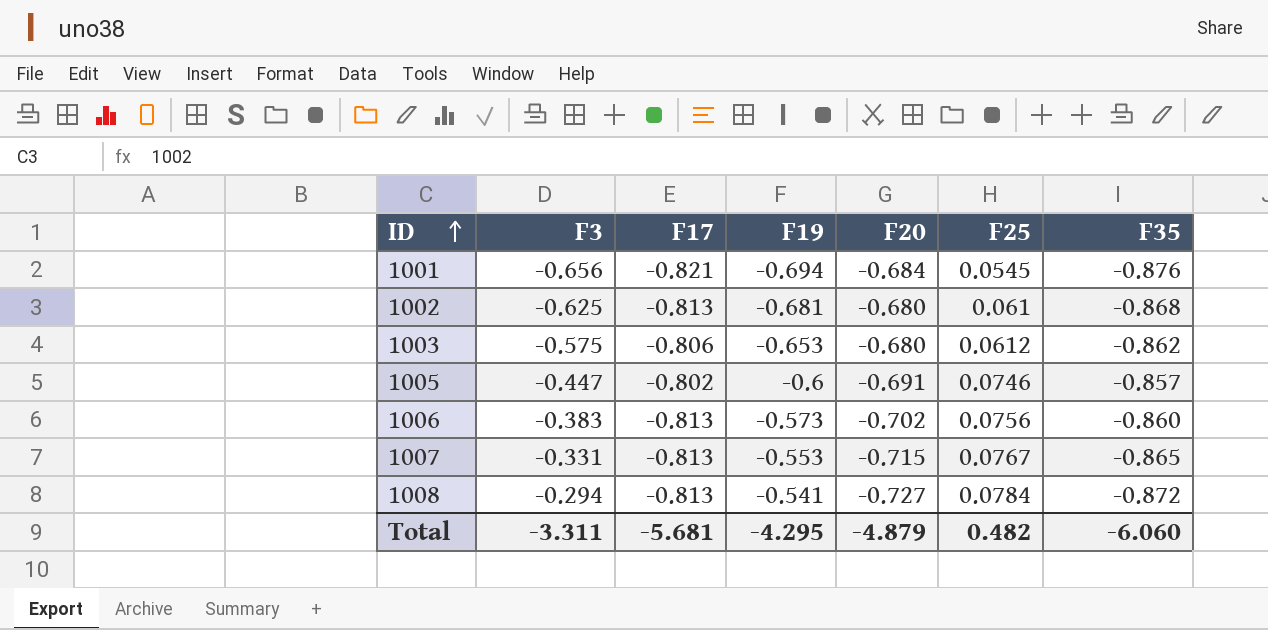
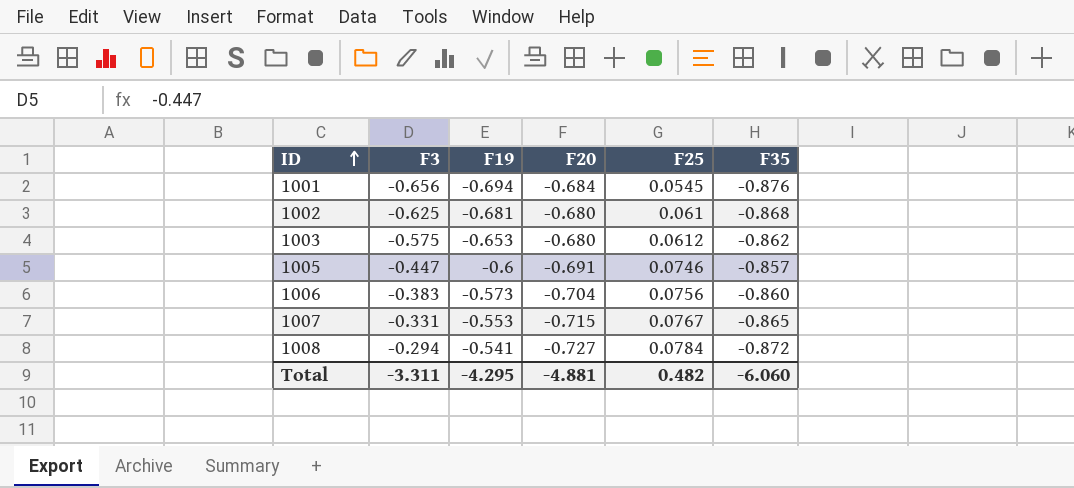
column F17 | position: 3 -> none
1006 | F20: -0.702 -> -0.704
Total | F20: -4.879 -> -4.881

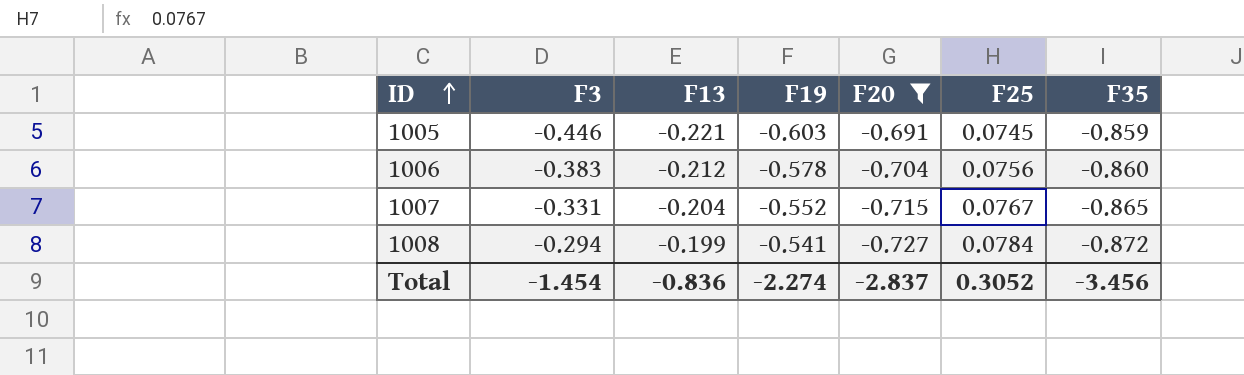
filter: none -> F20 <= -0.691
column F13 | position: none -> 3
1005 | F3: -0.447 -> -0.446
1005 | F19: -0.6 -> -0.603
1005 | F25: 0.0746 -> 0.0745
1005 | F35: -0.857 -> -0.859
1006 | F19: -0.573 -> -0.578
1007 | F19: -0.553 -> -0.552
Total | F3: -3.311 -> -1.454
Total | F19: -4.295 -> -2.274
Total | F20: -4.881 -> -2.837
Total | F25: 0.482 -> 0.3052
Total | F35: -6.060 -> -3.456

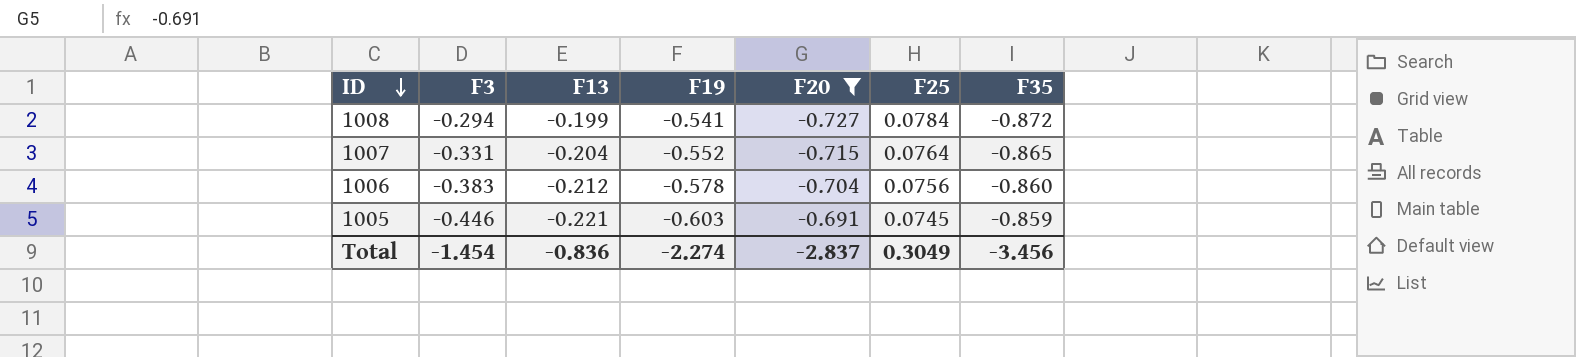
row order: ID ascending -> ID descending
1007 | F25: 0.0767 -> 0.0764
Total | F25: 0.3052 -> 0.3049

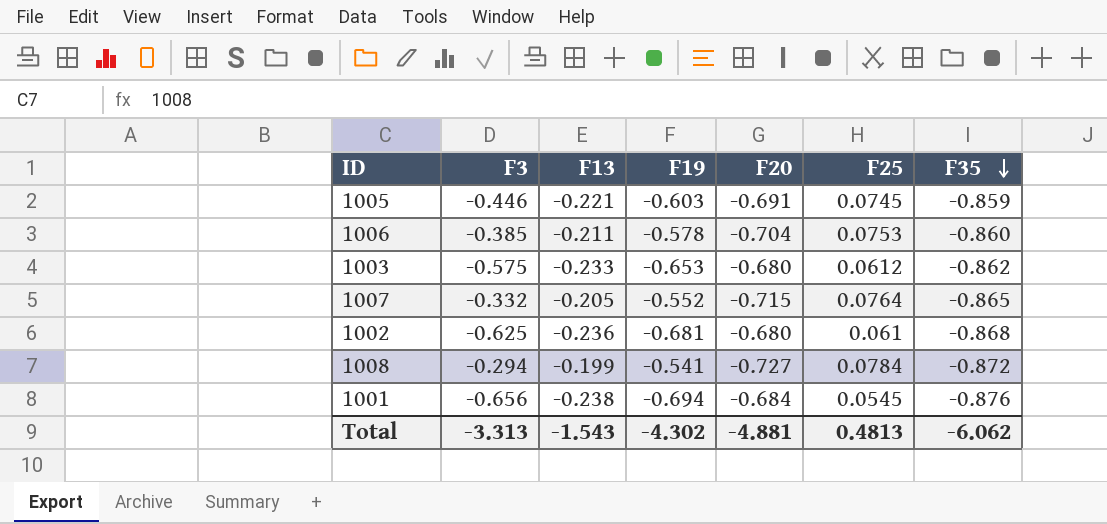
filter: F20 <= -0.691 -> none
row order: ID descending -> F35 descending
1006 | F3: -0.383 -> -0.385
1006 | F13: -0.212 -> -0.211
1006 | F25: 0.0756 -> 0.0753
1007 | F3: -0.331 -> -0.332
1007 | F13: -0.204 -> -0.205
Total | F3: -1.454 -> -3.313
Total | F13: -0.836 -> -1.543
Total | F19: -2.274 -> -4.302
Total | F20: -2.837 -> -4.881
Total | F25: 0.3049 -> 0.4813
Total | F35: -3.456 -> -6.062

